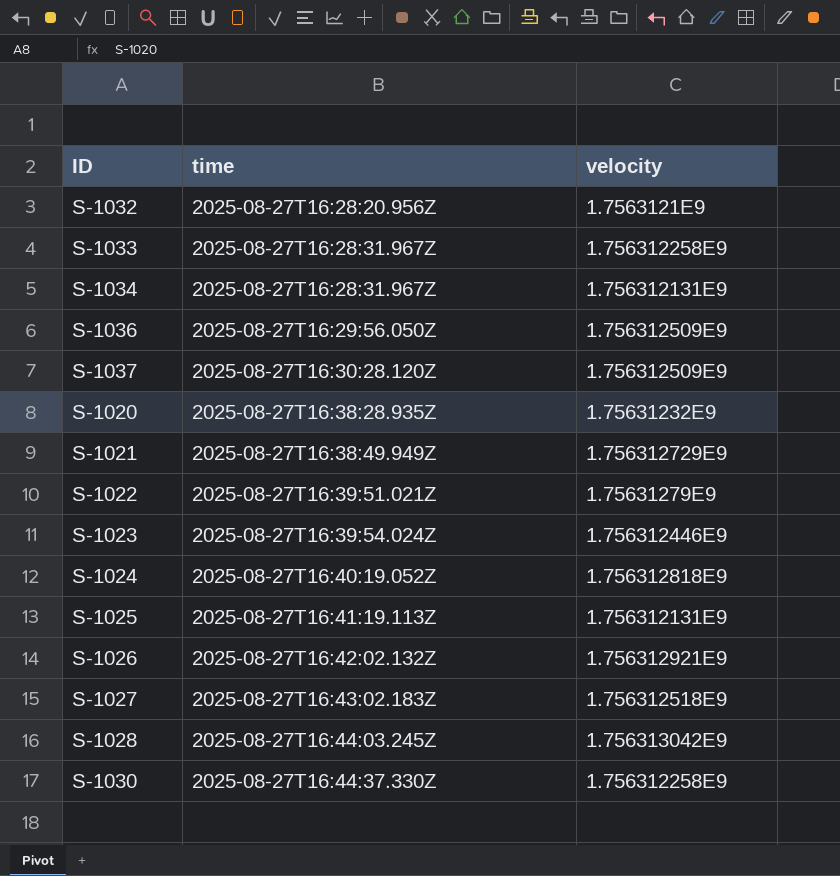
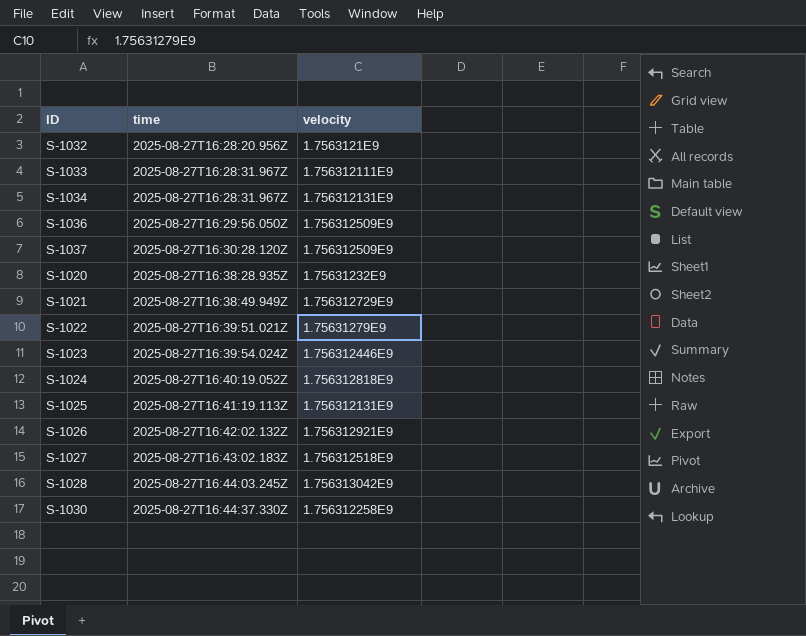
S-1033 | velocity: 1.756312258E9 -> 1.756312111E9

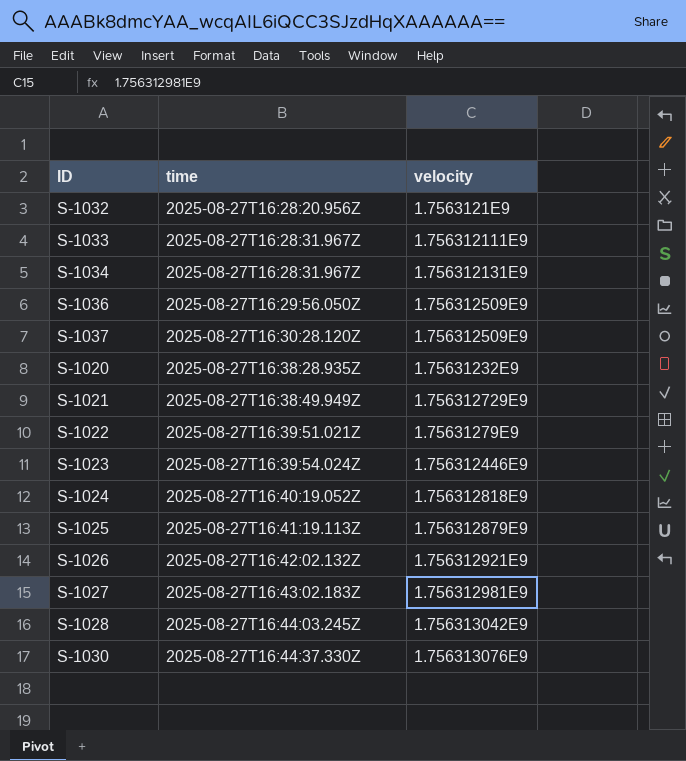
S-1025 | velocity: 1.756312131E9 -> 1.756312879E9
S-1027 | velocity: 1.756312518E9 -> 1.756312981E9
S-1030 | velocity: 1.756312258E9 -> 1.756313076E9

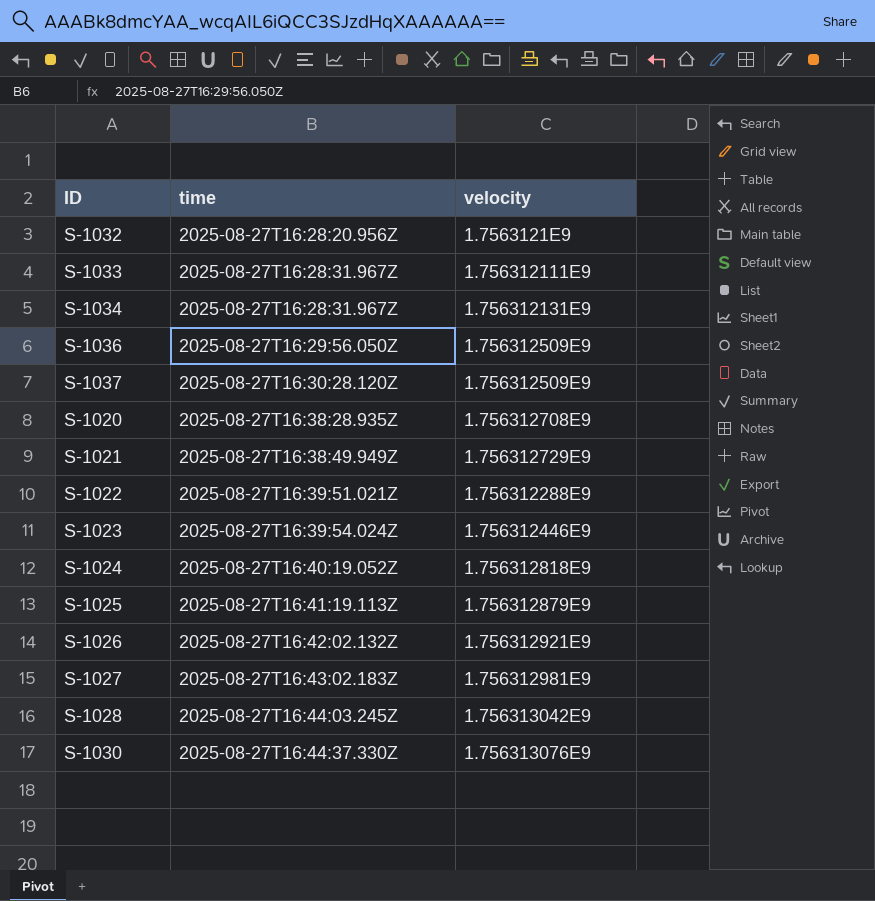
S-1020 | velocity: 1.75631232E9 -> 1.756312708E9
S-1022 | velocity: 1.75631279E9 -> 1.756312288E9

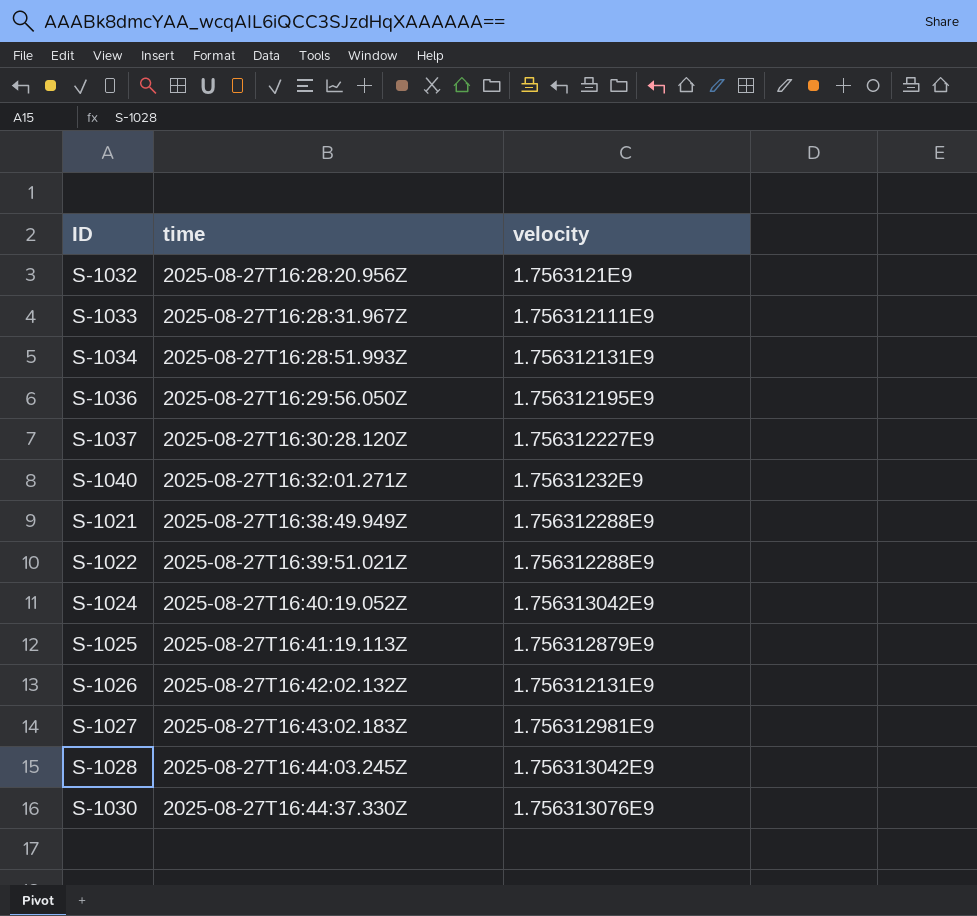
row S-1020: 2025-08-27T16:38:28.935Z | 1.756312708E9 -> none
row S-1023: 2025-08-27T16:39:54.024Z | 1.756312446E9 -> none
S-1034 | time: 2025-08-27T16:28:31.967Z -> 2025-08-27T16:28:51.993Z
S-1036 | velocity: 1.756312509E9 -> 1.756312195E9
S-1037 | velocity: 1.756312509E9 -> 1.756312227E9
row S-1040: none -> 2025-08-27T16:32:01.271Z | 1.75631232E9
S-1021 | velocity: 1.756312729E9 -> 1.756312288E9
S-1024 | velocity: 1.756312818E9 -> 1.756313042E9
S-1026 | velocity: 1.756312921E9 -> 1.756312131E9

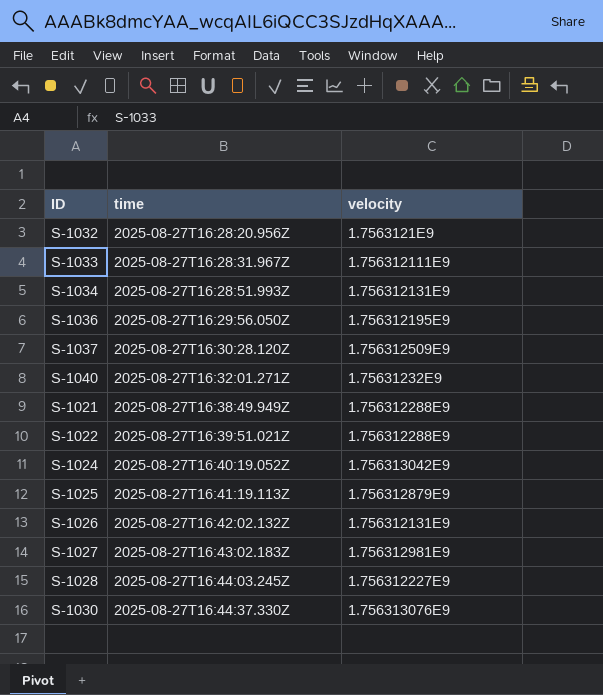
S-1037 | velocity: 1.756312227E9 -> 1.756312509E9
S-1028 | velocity: 1.756313042E9 -> 1.756312227E9

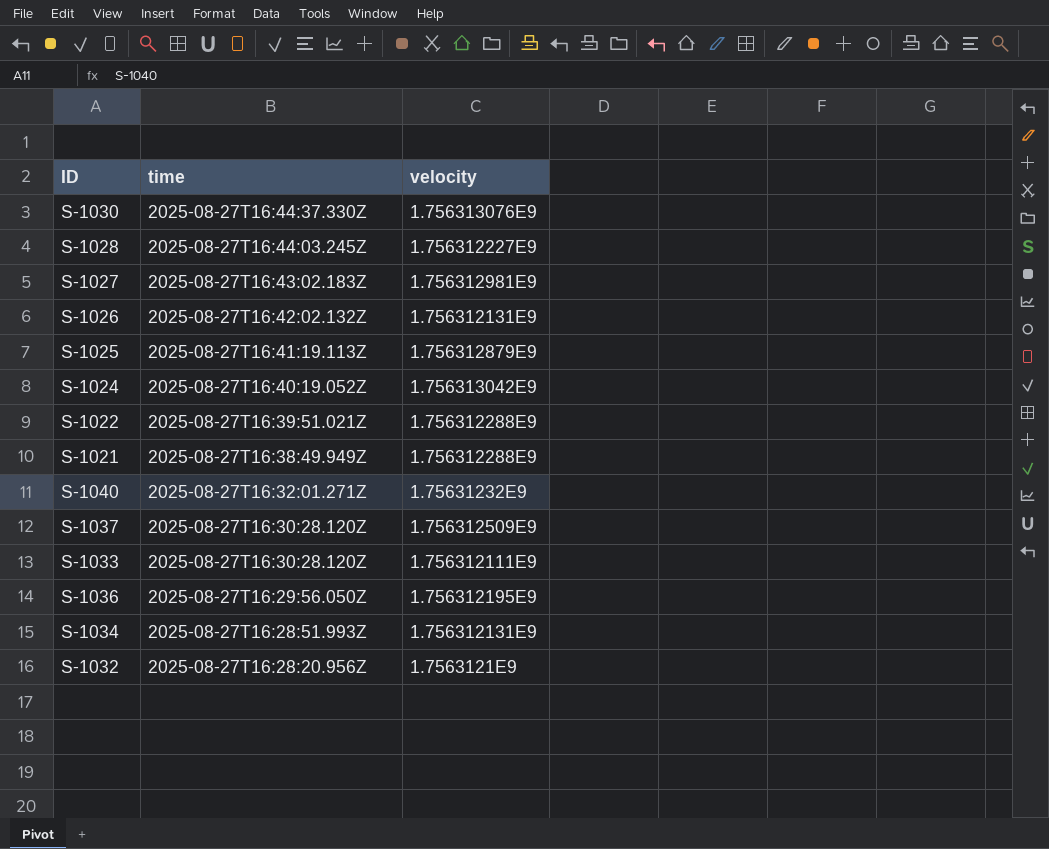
row order: time ascending -> time descending
S-1033 | time: 2025-08-27T16:28:31.967Z -> 2025-08-27T16:30:28.120Z

